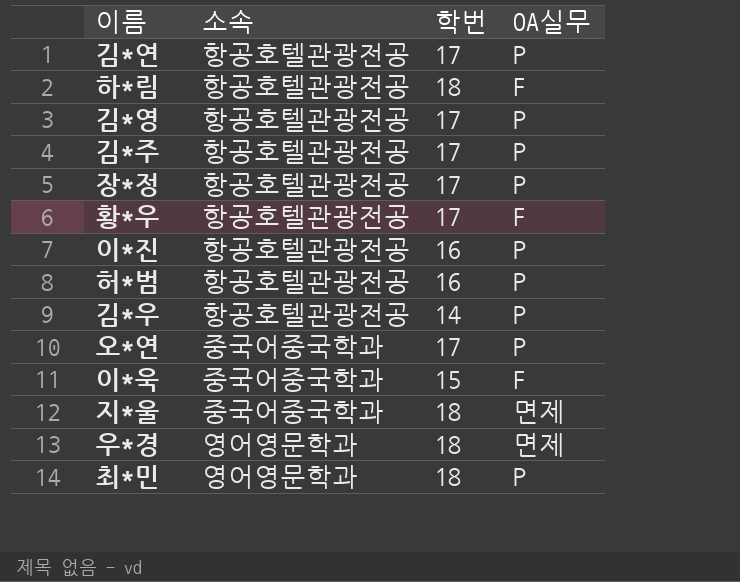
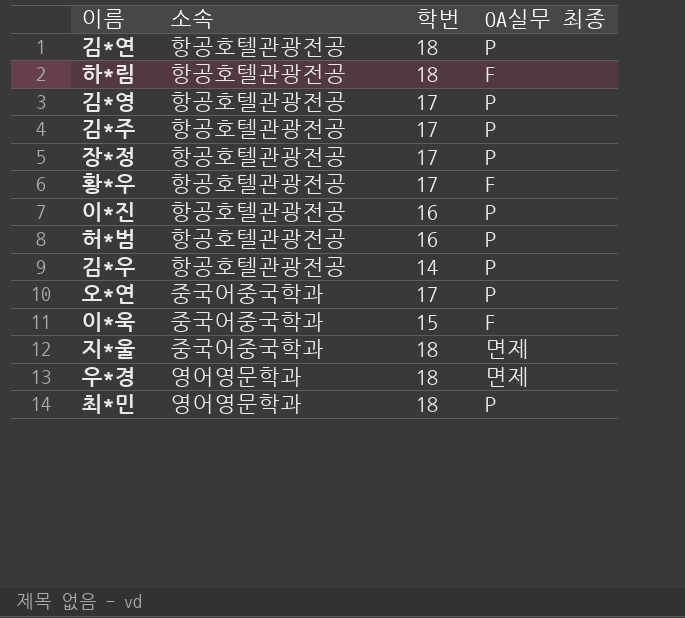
column name: OA실무 -> OA실무 최종
김*연 | 학번: 17 -> 18

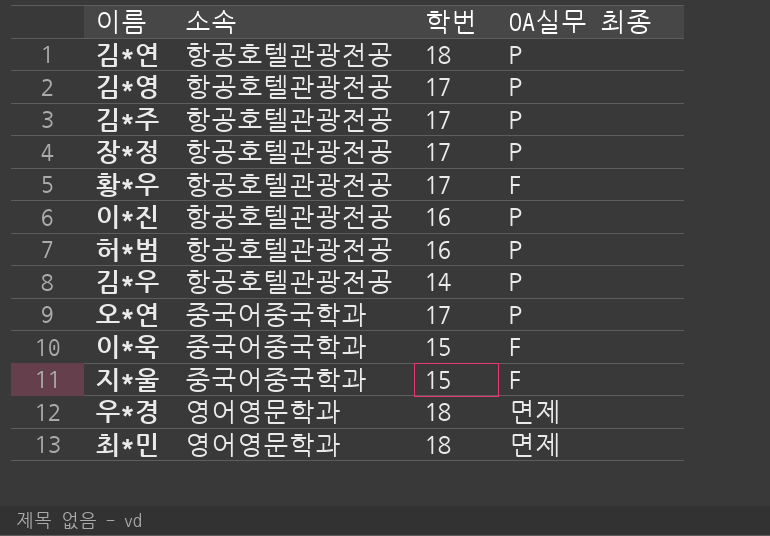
row 하*림: 항공호텔관광전공 | 18 | F -> none
지*울 | 학번: 18 -> 15
지*울 | OA실무 최종: 면제 -> F
최*민 | OA실무 최종: P -> 면제

